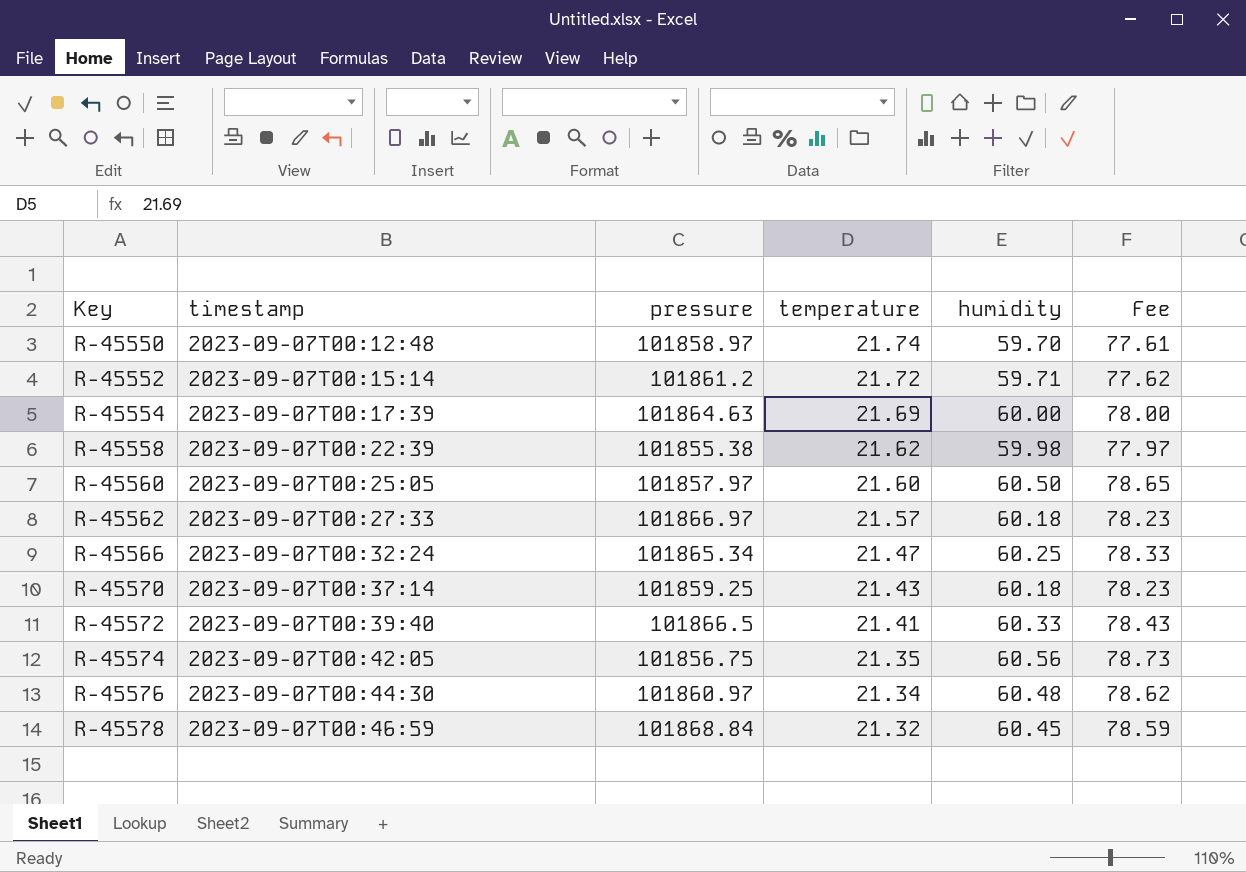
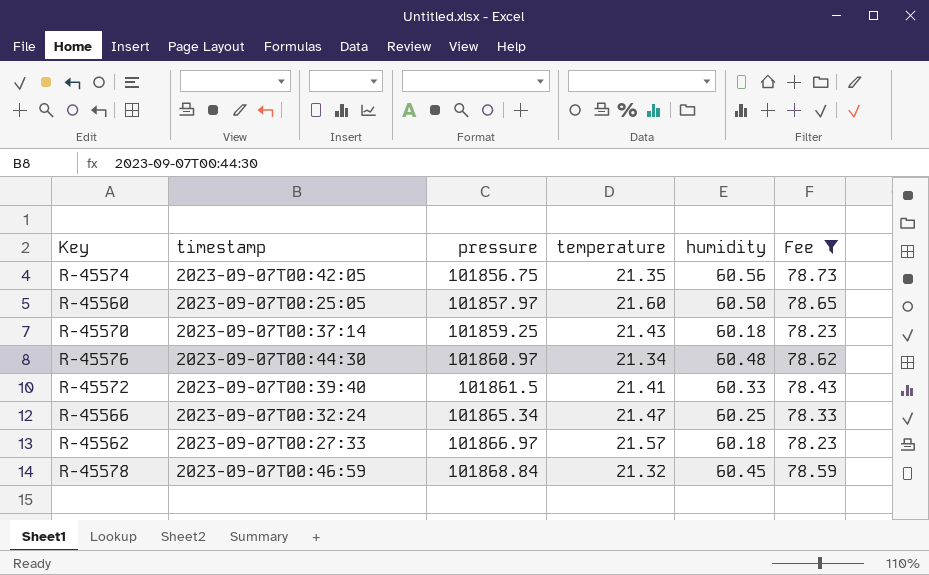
filter: none -> Fee >= 78.23
row order: Key ascending -> pressure ascending
R-45572 | pressure: 101866.5 -> 101861.5

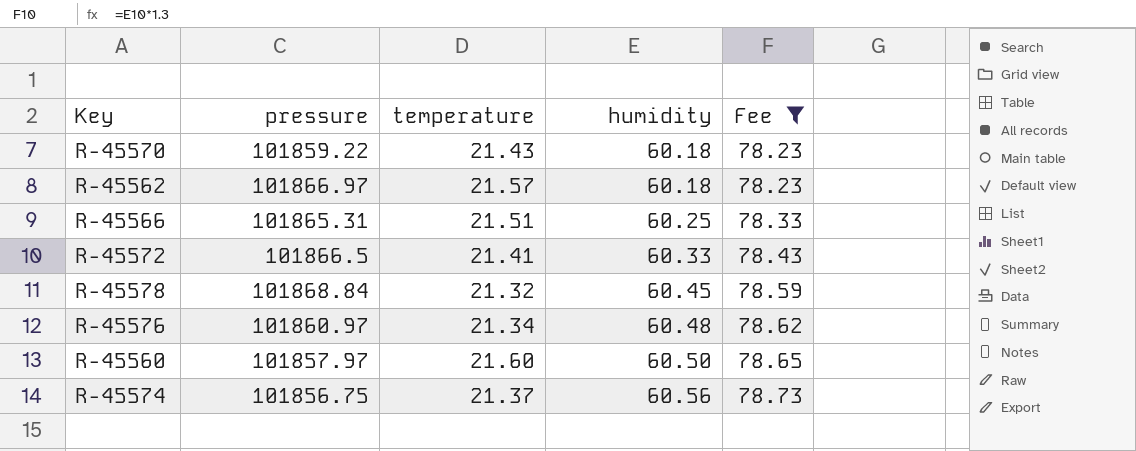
row order: pressure ascending -> humidity ascending
column timestamp | position: 2 -> none
R-45570 | pressure: 101859.25 -> 101859.22
R-45566 | pressure: 101865.34 -> 101865.31
R-45566 | temperature: 21.47 -> 21.51
R-45572 | pressure: 101861.5 -> 101866.5
R-45574 | temperature: 21.35 -> 21.37

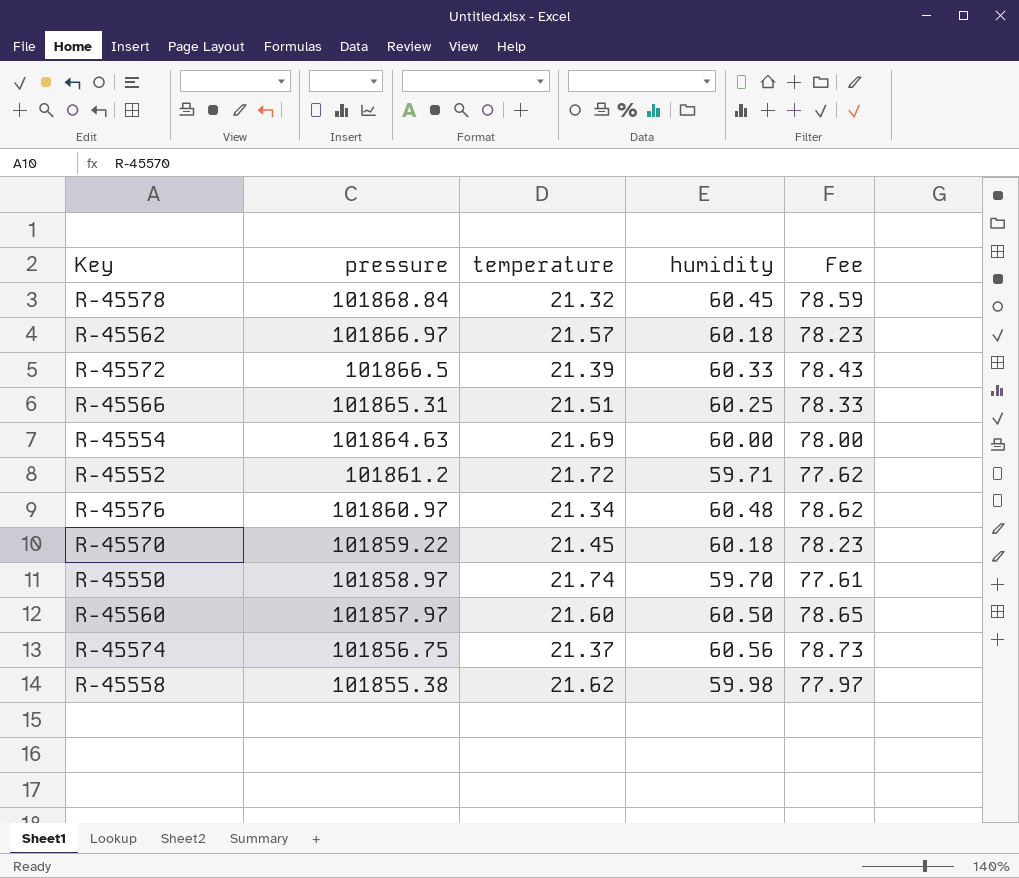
filter: Fee >= 78.23 -> none
row order: humidity ascending -> pressure descending
R-45572 | temperature: 21.41 -> 21.39
R-45570 | temperature: 21.43 -> 21.45

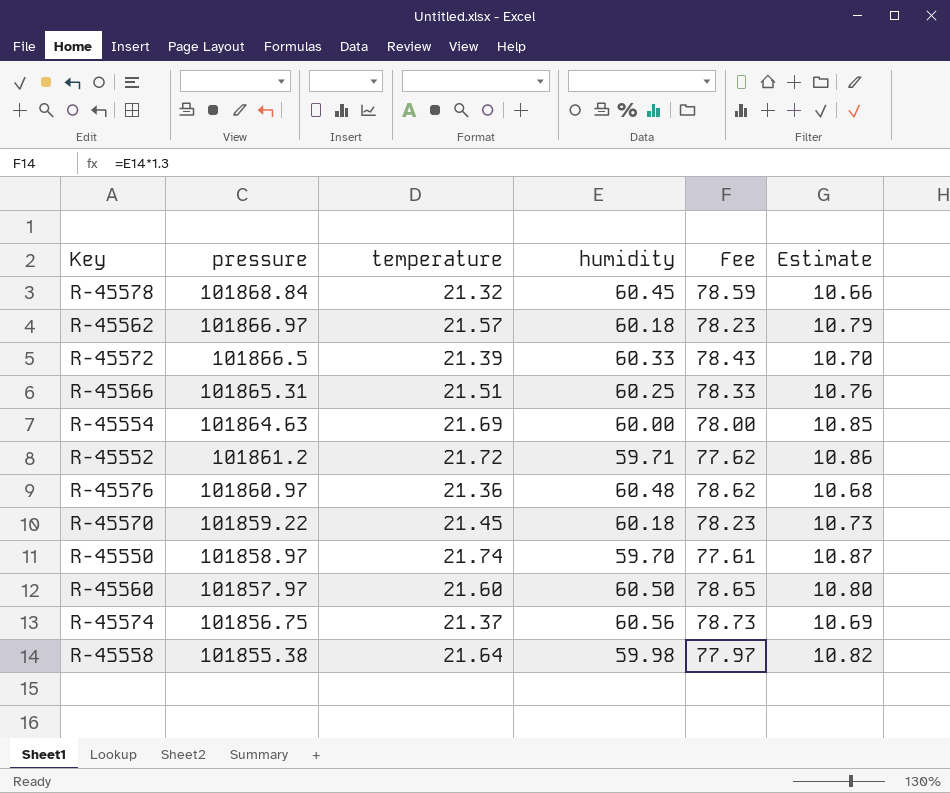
column Estimate | formula: none -> [temperature] * 0.5
R-45576 | temperature: 21.34 -> 21.36
R-45558 | temperature: 21.62 -> 21.64

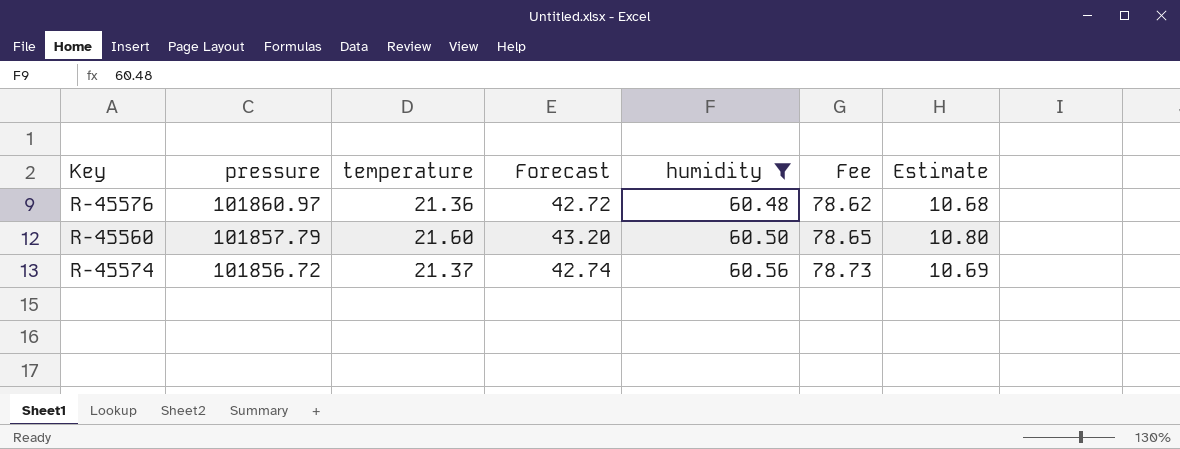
filter: none -> humidity >= 60.48
column Forecast | formula: none -> [temperature] * 2
R-45560 | pressure: 101857.97 -> 101857.79
R-45574 | pressure: 101856.75 -> 101856.72

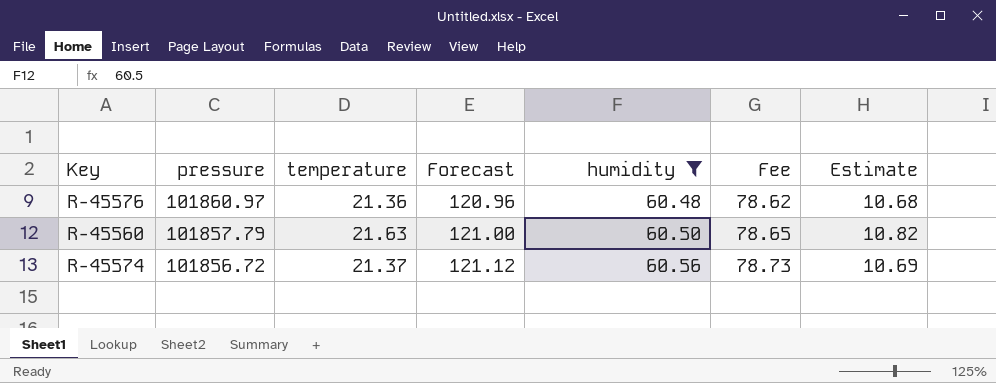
column Forecast | formula: [temperature] * 2 -> [humidity] * 2
R-45560 | temperature: 21.60 -> 21.63
R-45560 | Estimate: 10.80 -> 10.82

